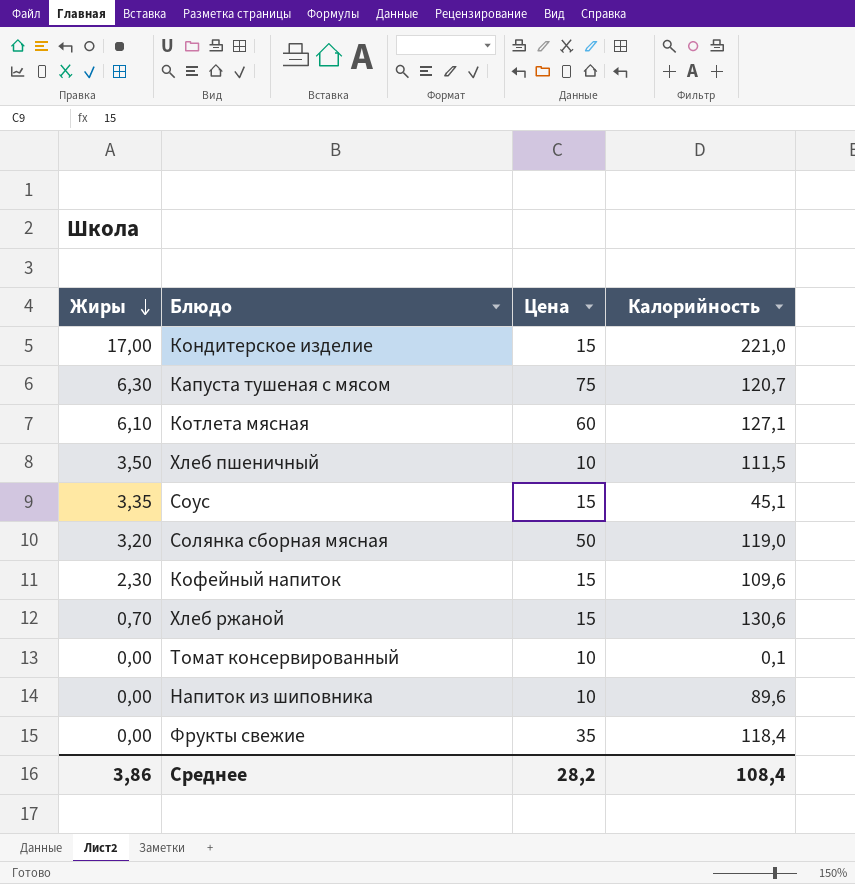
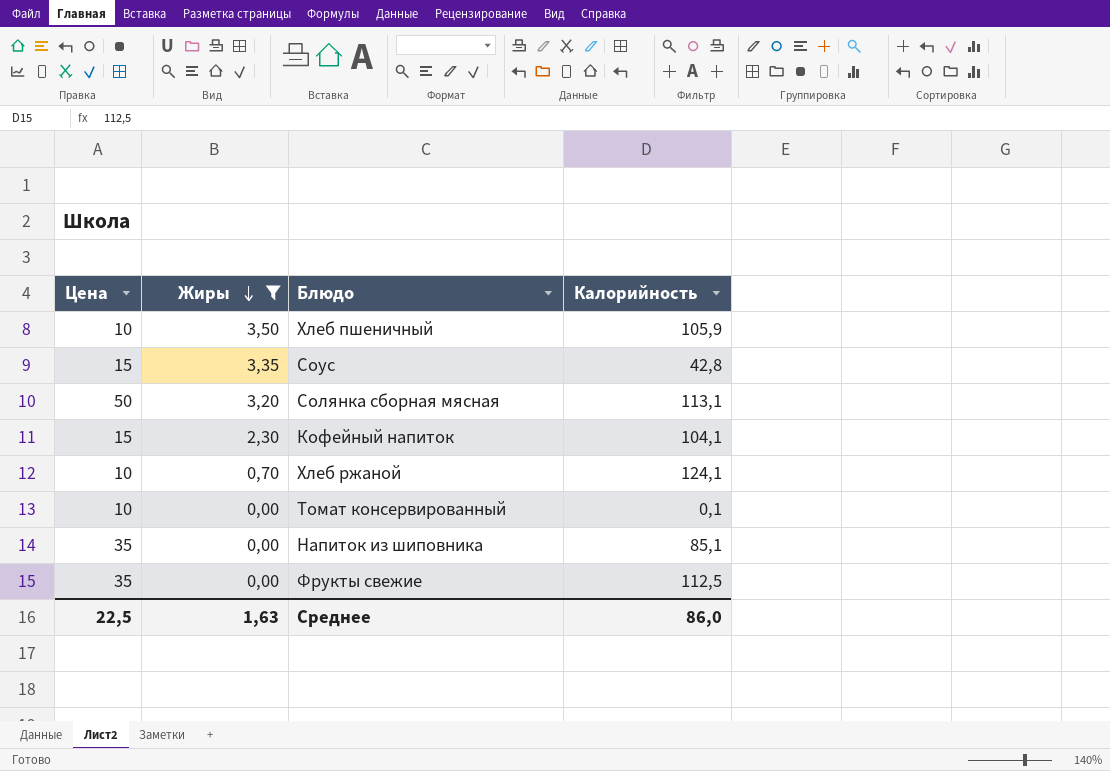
filter: none -> Жиры <= 3,50
column Цена | position: 3 -> 1
Хлеб пшеничный | Калорийность: 111,5 -> 105,9
Соус | Калорийность: 45,1 -> 42,8
Солянка сборная мясная | Калорийность: 119,0 -> 113,1
Кофейный напиток | Калорийность: 109,6 -> 104,1
Хлеб ржаной | Цена: 15 -> 10
Хлеб ржаной | Калорийность: 130,6 -> 124,1
Напиток из шиповника | Цена: 10 -> 35
Напиток из шиповника | Калорийность: 89,6 -> 85,1
Фрукты свежие | Калорийность: 118,4 -> 112,5
Среднее | Цена: 28,2 -> 22,5
Среднее | Жиры: 3,86 -> 1,63
Среднее | Калорийность: 108,4 -> 86,0

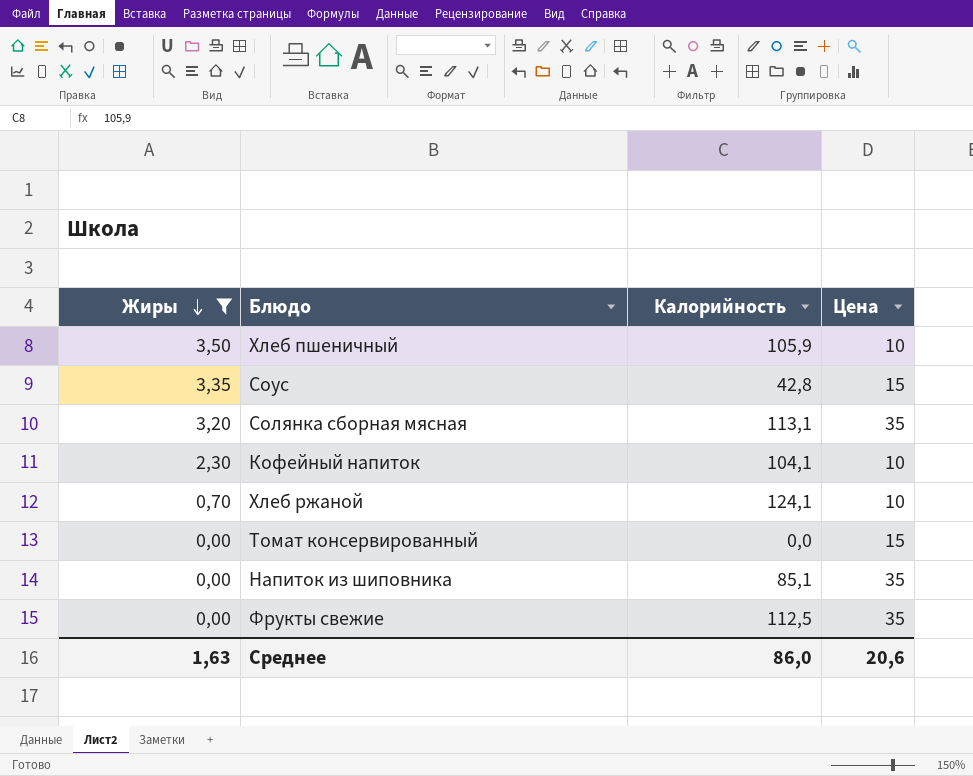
column Цена | position: 1 -> 4
Солянка сборная мясная | Цена: 50 -> 35
Кофейный напиток | Цена: 15 -> 10
Томат консервированный | Калорийность: 0,1 -> 0,0
Томат консервированный | Цена: 10 -> 15
Среднее | Цена: 22,5 -> 20,6

